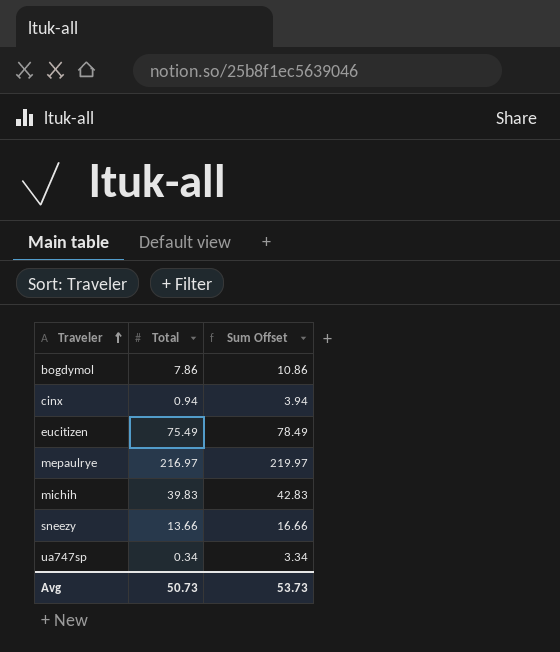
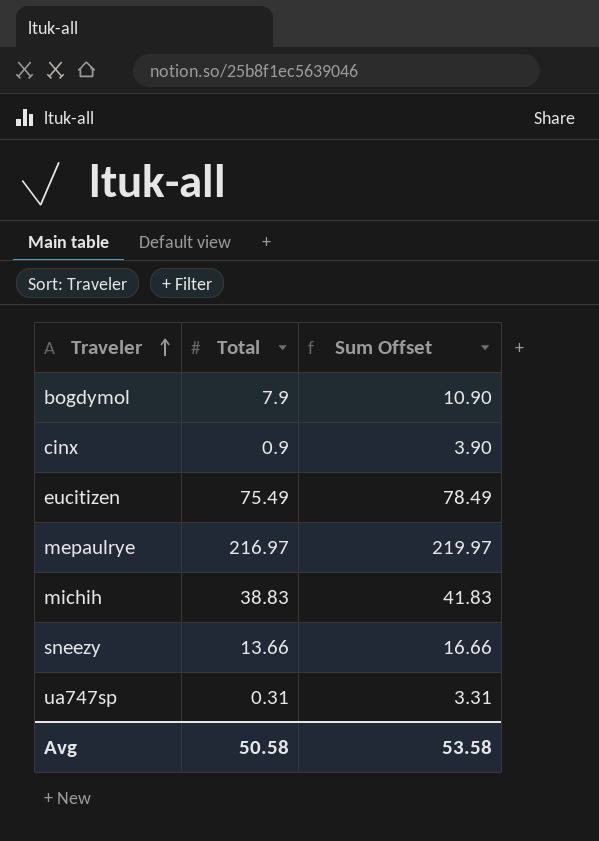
bogdymol | Total: 7.86 -> 7.9
bogdymol | Sum Offset: 10.86 -> 10.90
cinx | Total: 0.94 -> 0.9
cinx | Sum Offset: 3.94 -> 3.90
michih | Total: 39.83 -> 38.83
michih | Sum Offset: 42.83 -> 41.83
ua747sp | Total: 0.34 -> 0.31
ua747sp | Sum Offset: 3.34 -> 3.31
Avg | Total: 50.73 -> 50.58
Avg | Sum Offset: 53.73 -> 53.58

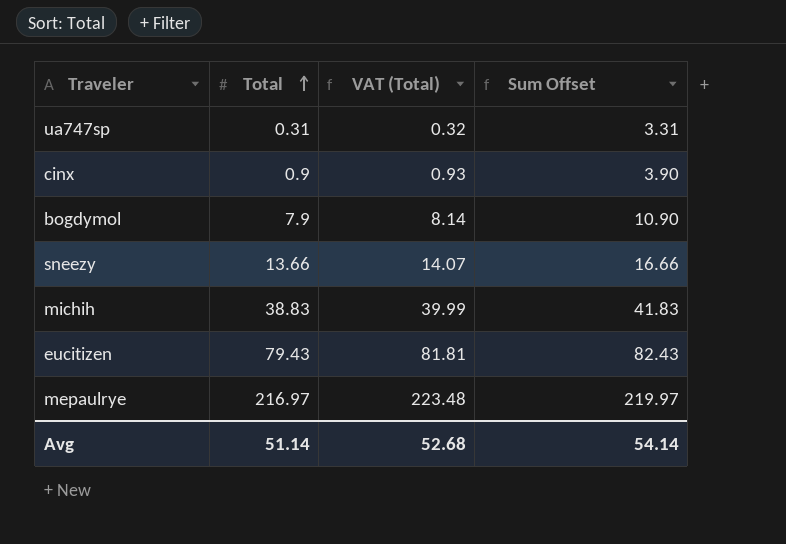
row order: Traveler ascending -> Total ascending
column VAT (Total) | formula: none -> [Total] * 1.03
eucitizen | Total: 75.49 -> 79.43
eucitizen | Sum Offset: 78.49 -> 82.43
Avg | Total: 50.58 -> 51.14
Avg | Sum Offset: 53.58 -> 54.14

